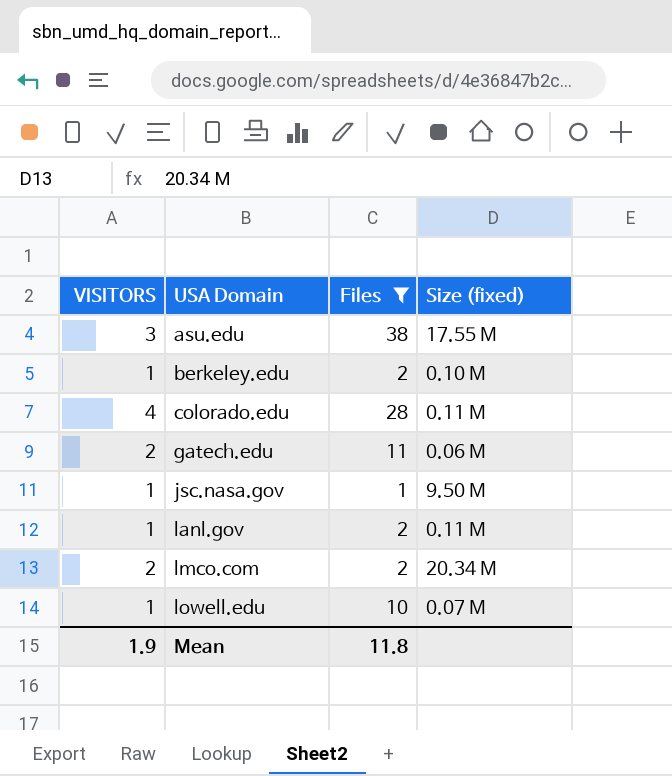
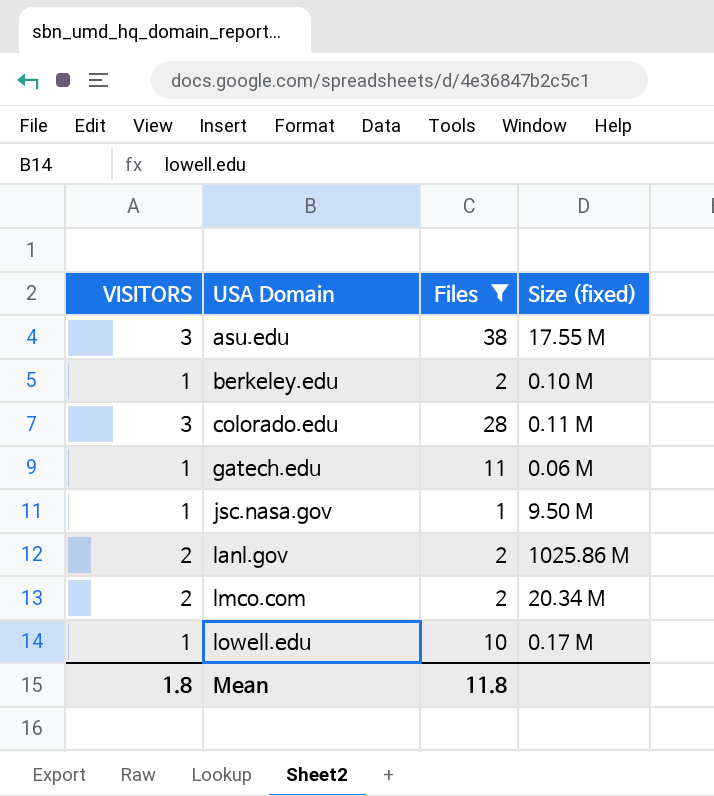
colorado.edu | VISITORS: 4 -> 3
gatech.edu | VISITORS: 2 -> 1
lanl.gov | VISITORS: 1 -> 2
lanl.gov | Size (fixed): 0.11 M -> 1025.86 M
lowell.edu | Size (fixed): 0.07 M -> 0.17 M
Mean | VISITORS: 1.9 -> 1.8

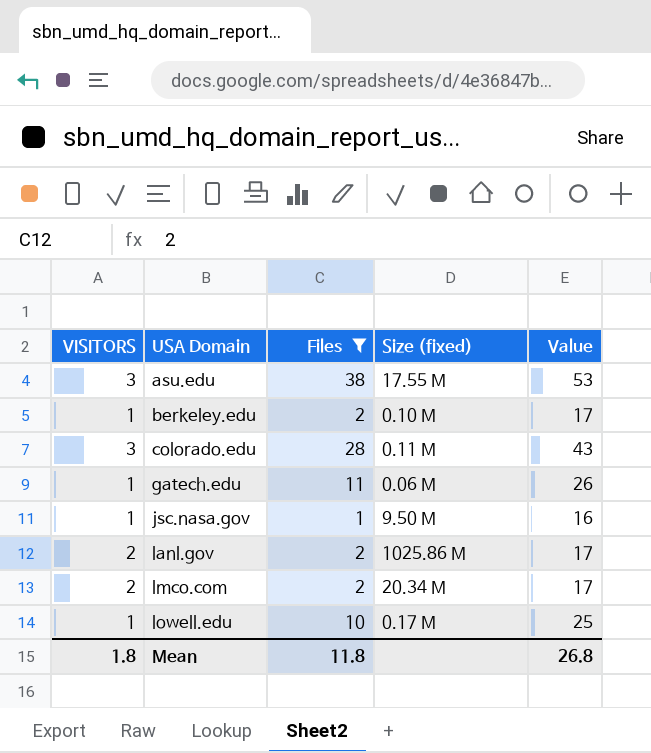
column Value | formula: none -> [Files] + 15

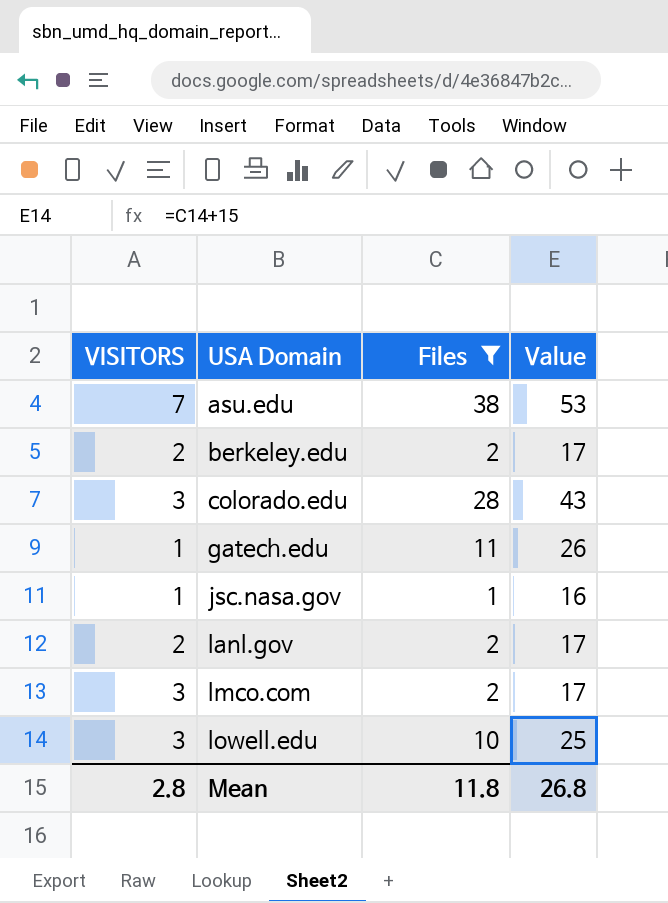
column Size (fixed) | position: 4 -> none
asu.edu | VISITORS: 3 -> 7
berkeley.edu | VISITORS: 1 -> 2
lmco.com | VISITORS: 2 -> 3
lowell.edu | VISITORS: 1 -> 3
Mean | VISITORS: 1.8 -> 2.8

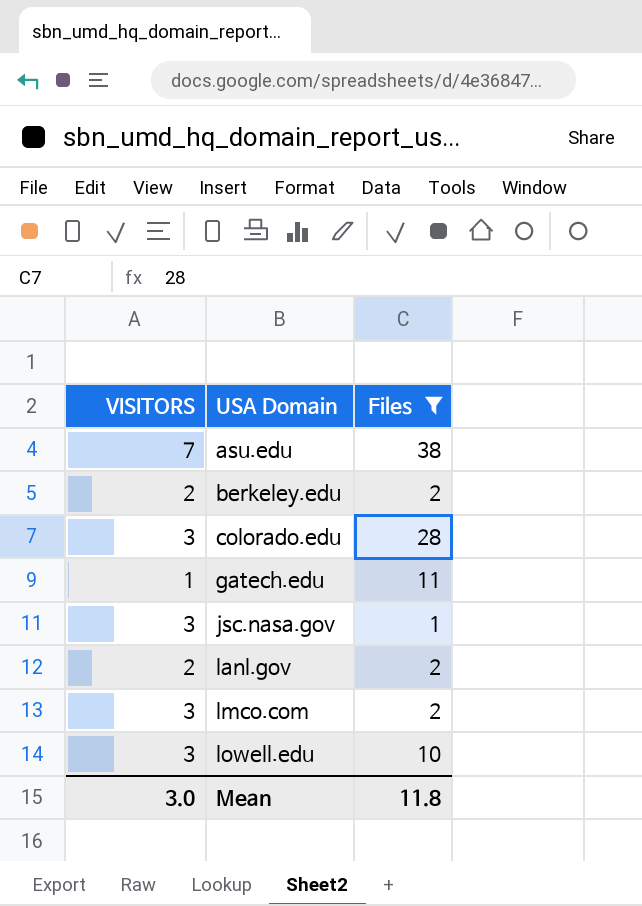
column Value | formula: [Files] + 15 -> none
jsc.nasa.gov | VISITORS: 1 -> 3
Mean | VISITORS: 2.8 -> 3.0

